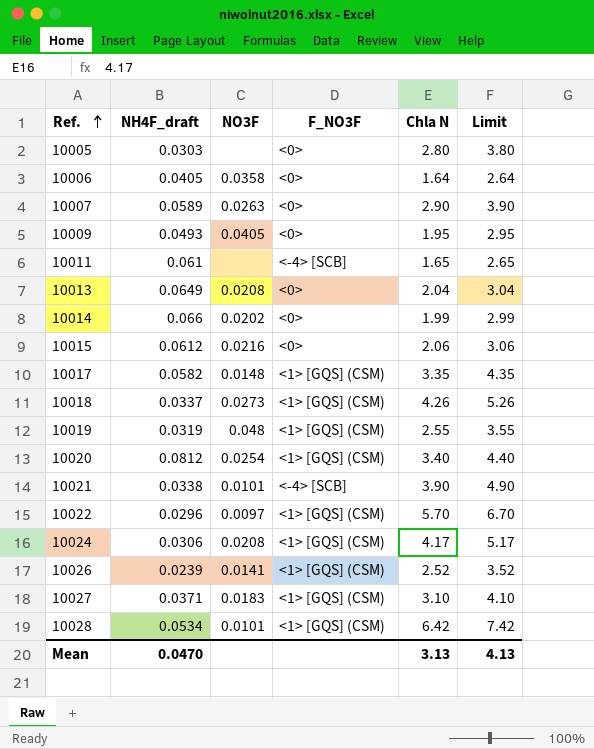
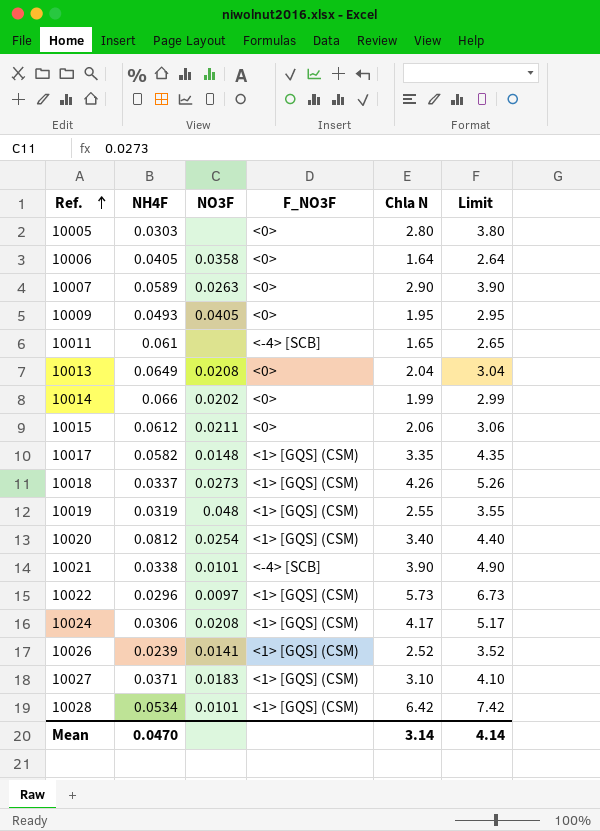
column name: NH4F_draft -> NH4F
10015 | NO3F: 0.0216 -> 0.0211
10022 | Chla N: 5.70 -> 5.73
10022 | Limit: 6.70 -> 6.73
Mean | Chla N: 3.13 -> 3.14
Mean | Limit: 4.13 -> 4.14

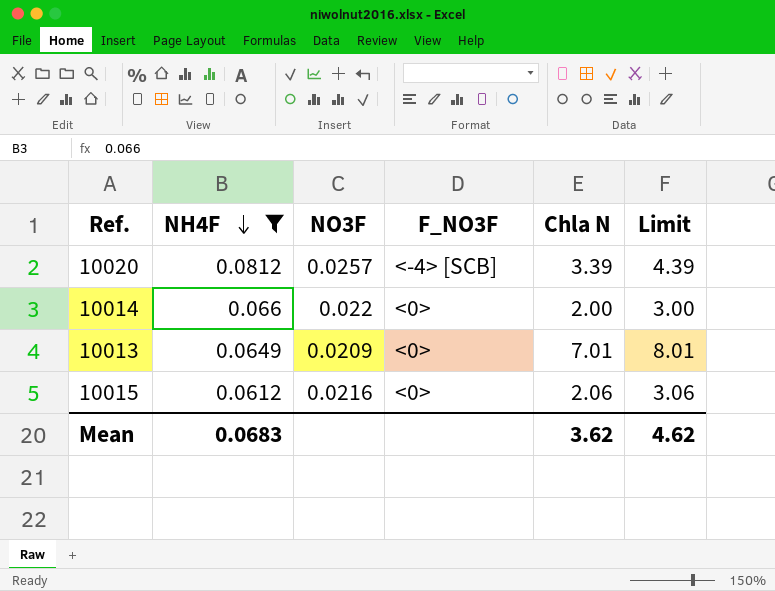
filter: none -> NH4F >= 0.0612
row order: Ref. ascending -> NH4F descending
10020 | NO3F: 0.0254 -> 0.0257
10020 | F_NO3F: <1> [GQS] (CSM) -> <-4> [SCB]
10020 | Chla N: 3.40 -> 3.39
10020 | Limit: 4.40 -> 4.39
10014 | NO3F: 0.0202 -> 0.022
10014 | Chla N: 1.99 -> 2.00
10014 | Limit: 2.99 -> 3.00
10013 | NO3F: 0.0208 -> 0.0209
10013 | Chla N: 2.04 -> 7.01
10013 | Limit: 3.04 -> 8.01
10015 | NO3F: 0.0211 -> 0.0216
Mean | NH4F: 0.0470 -> 0.0683
Mean | Chla N: 3.14 -> 3.62
Mean | Limit: 4.14 -> 4.62

